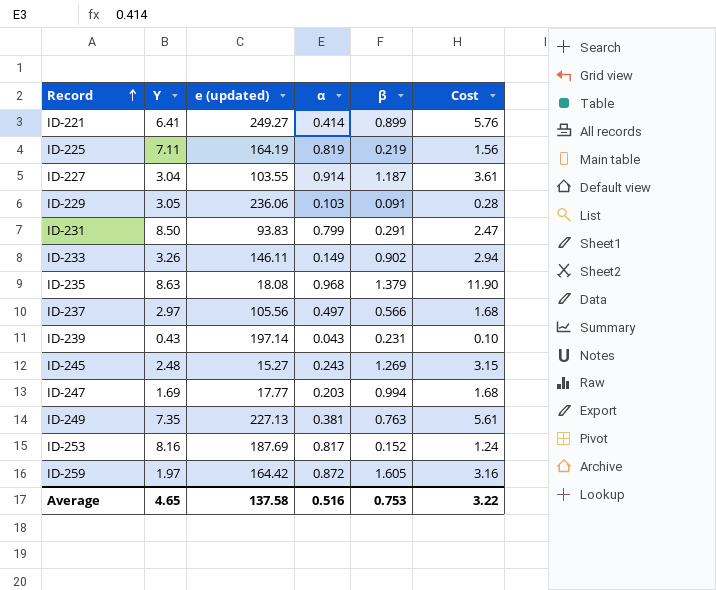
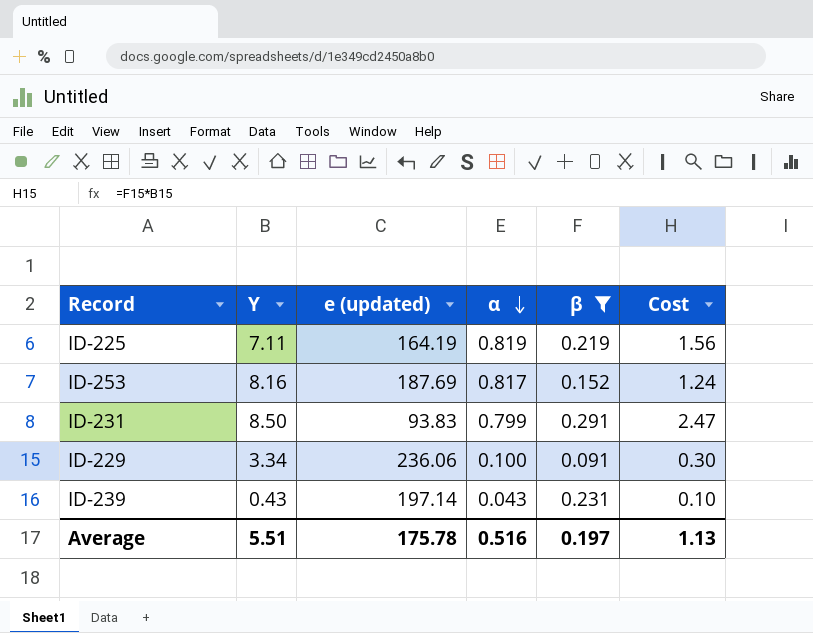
filter: none -> β <= 0.291
row order: Record ascending -> α descending
ID-229 | Y: 3.05 -> 3.34
ID-229 | α: 0.103 -> 0.100
ID-229 | Cost: 0.28 -> 0.30
Average | Y: 4.65 -> 5.51
Average | e (updated): 137.58 -> 175.78
Average | β: 0.753 -> 0.197
Average | Cost: 3.22 -> 1.13

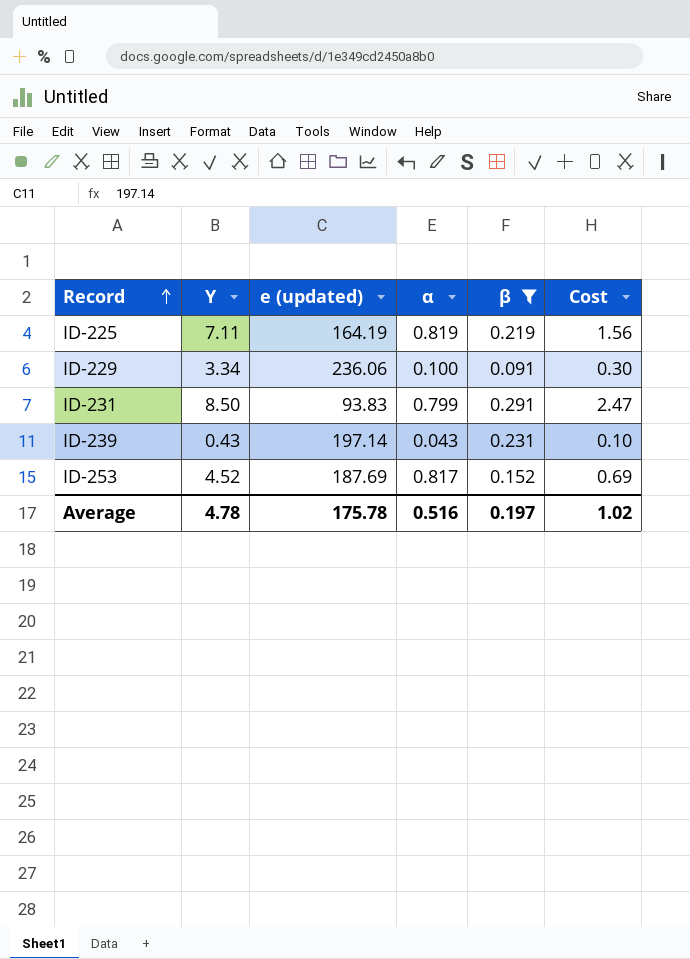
row order: α descending -> Record ascending
ID-253 | Y: 8.16 -> 4.52
ID-253 | Cost: 1.24 -> 0.69
Average | Y: 5.51 -> 4.78
Average | Cost: 1.13 -> 1.02

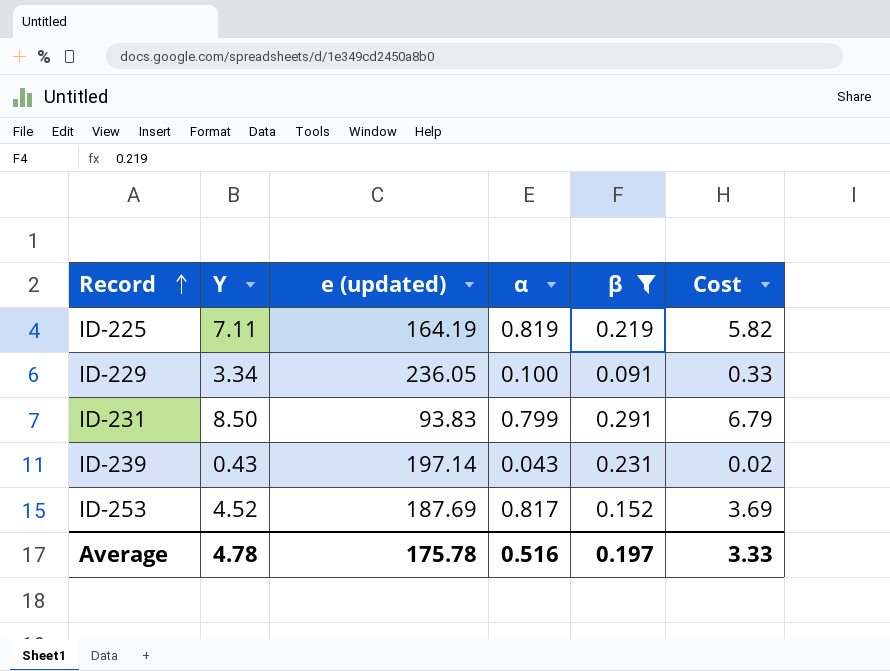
column Cost | formula: [Y] * [β] -> [Y] * [α]
ID-229 | e (updated): 236.06 -> 236.05
Average | Cost: 1.02 -> 3.33

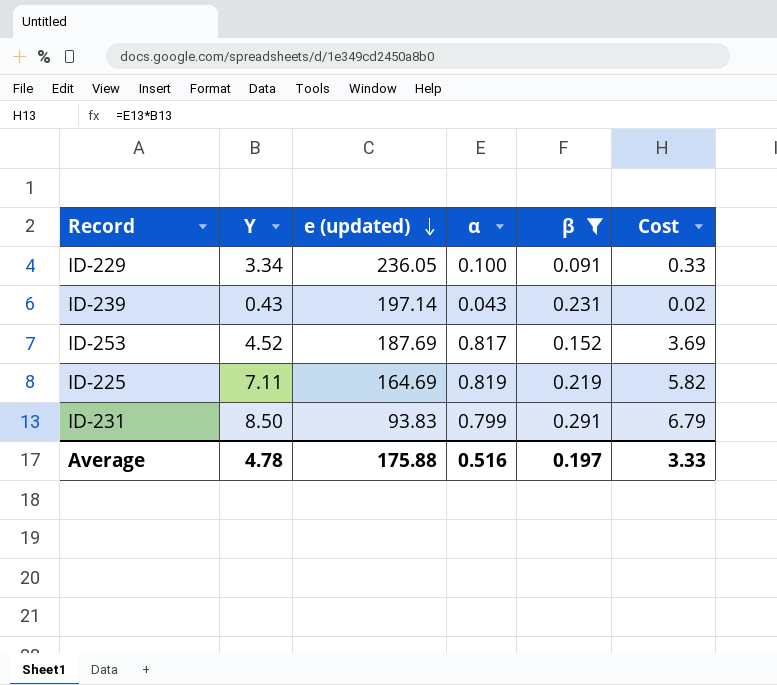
row order: Record ascending -> e (updated) descending
ID-225 | e (updated): 164.19 -> 164.69
Average | e (updated): 175.78 -> 175.88

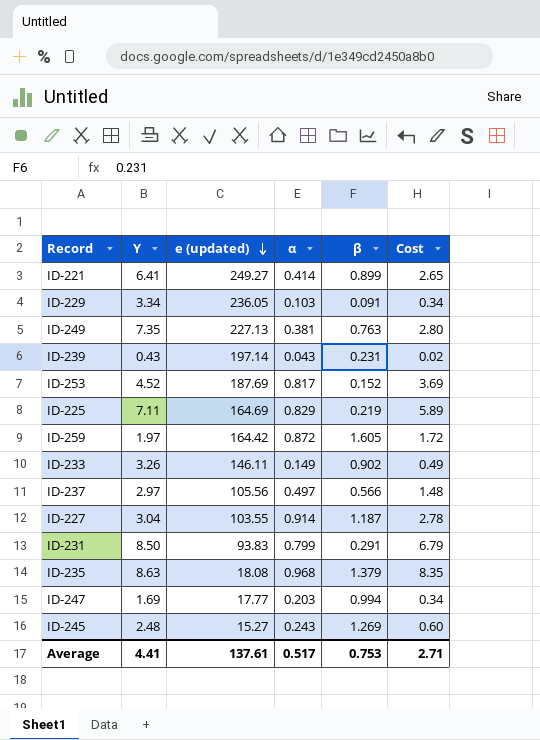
filter: β <= 0.291 -> none
ID-229 | α: 0.100 -> 0.103
ID-229 | Cost: 0.33 -> 0.34
ID-225 | α: 0.819 -> 0.829
ID-225 | Cost: 5.82 -> 5.89
Average | Y: 4.78 -> 4.41
Average | e (updated): 175.88 -> 137.61
Average | α: 0.516 -> 0.517
Average | β: 0.197 -> 0.753
Average | Cost: 3.33 -> 2.71

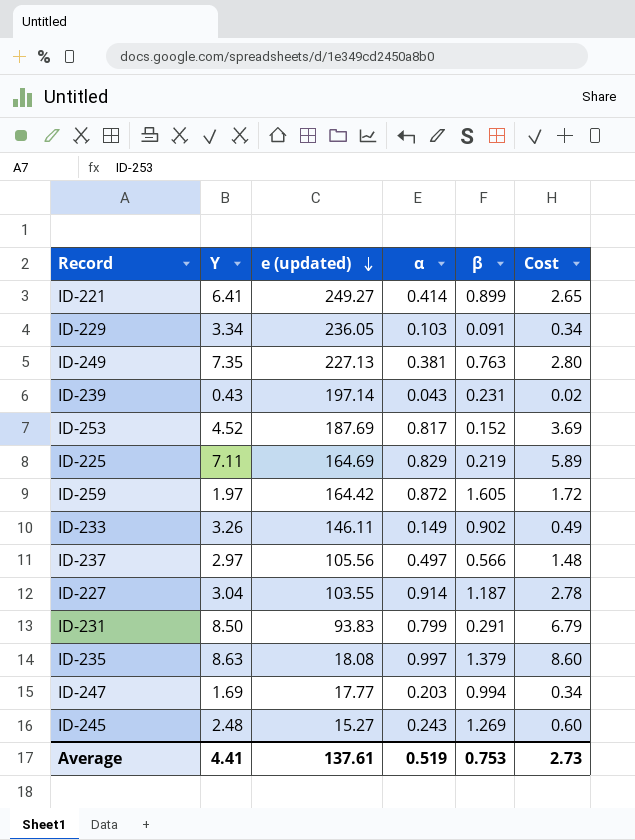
ID-235 | α: 0.968 -> 0.997
ID-235 | Cost: 8.35 -> 8.60
Average | α: 0.517 -> 0.519
Average | Cost: 2.71 -> 2.73

